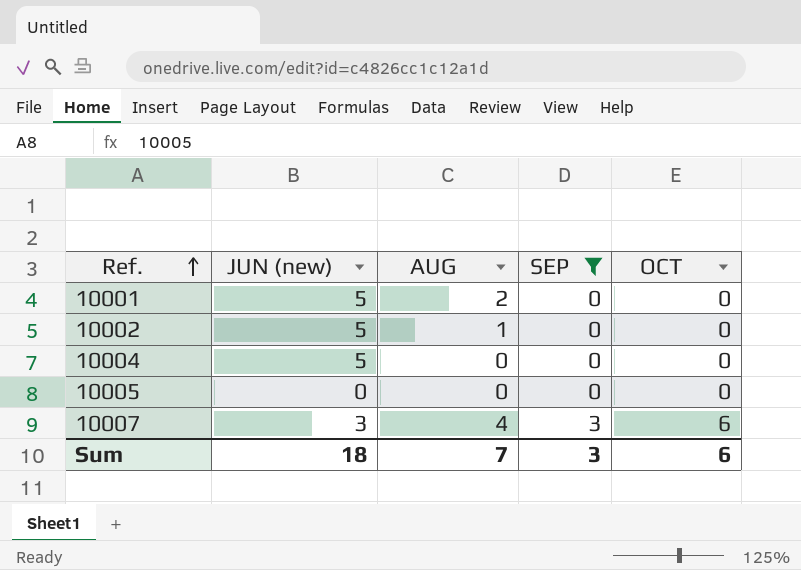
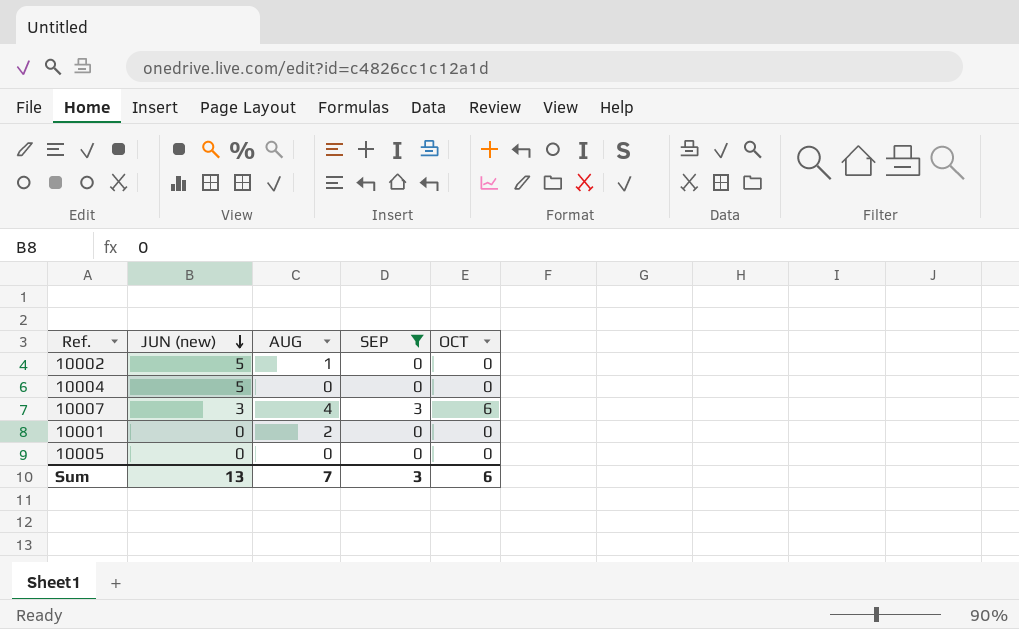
row order: Ref. ascending -> JUN (new) descending
10001 | JUN (new): 5 -> 0
Sum | JUN (new): 18 -> 13

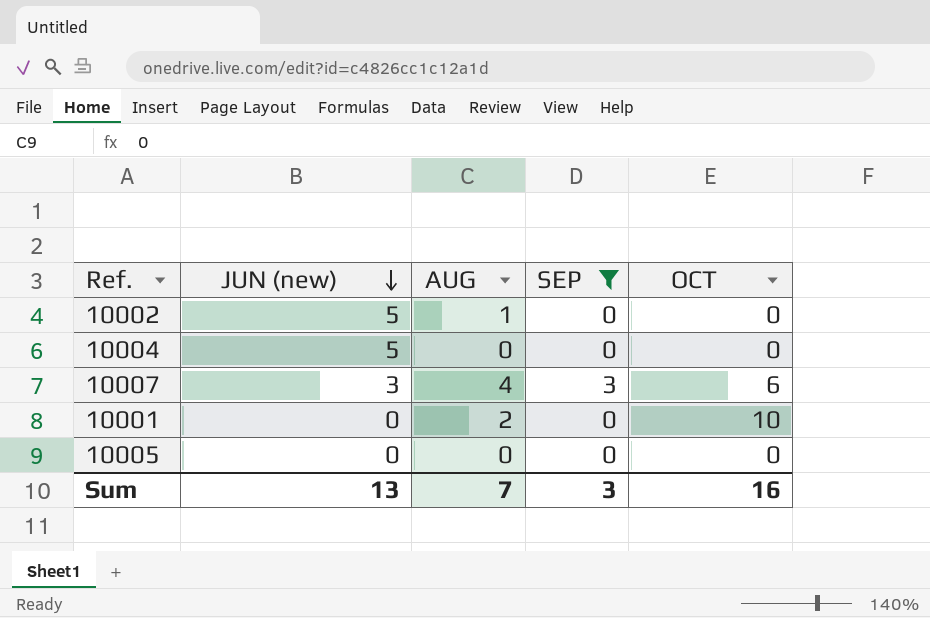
10001 | OCT: 0 -> 10
Sum | OCT: 6 -> 16

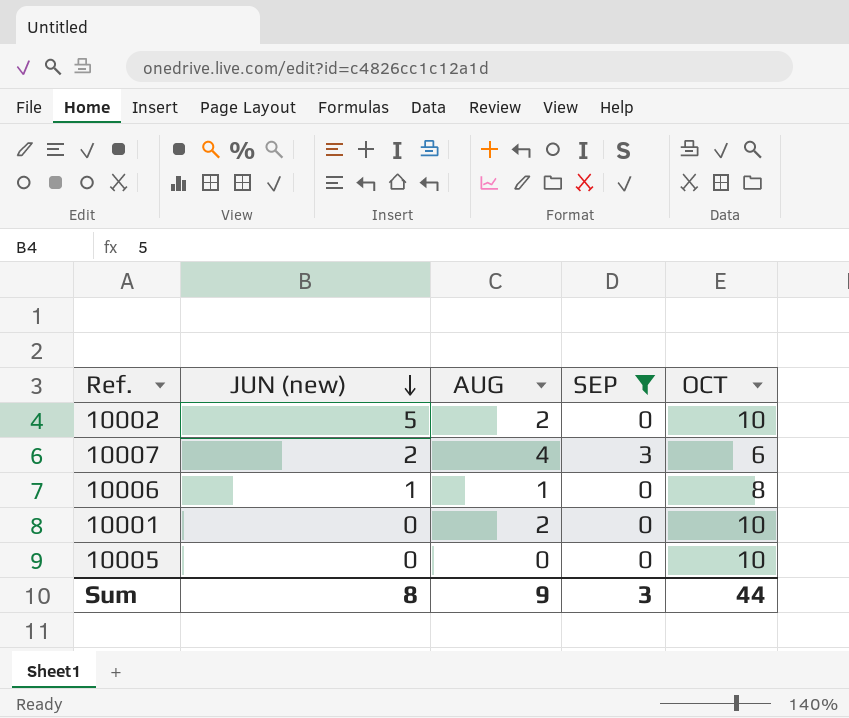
row 10004: 5 | 0 | 0 | 0 -> none
10002 | AUG: 1 -> 2
10002 | OCT: 0 -> 10
10007 | JUN (new): 3 -> 2
row 10006: none -> 1 | 1 | 0 | 8
10005 | OCT: 0 -> 10
Sum | JUN (new): 13 -> 8
Sum | AUG: 7 -> 9
Sum | OCT: 16 -> 44

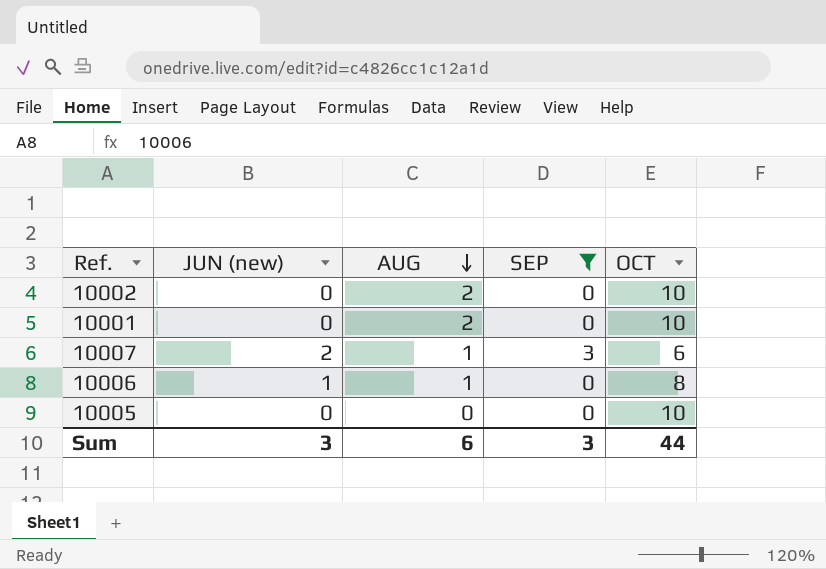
row order: JUN (new) descending -> AUG descending
10002 | JUN (new): 5 -> 0
10007 | AUG: 4 -> 1
Sum | JUN (new): 8 -> 3
Sum | AUG: 9 -> 6

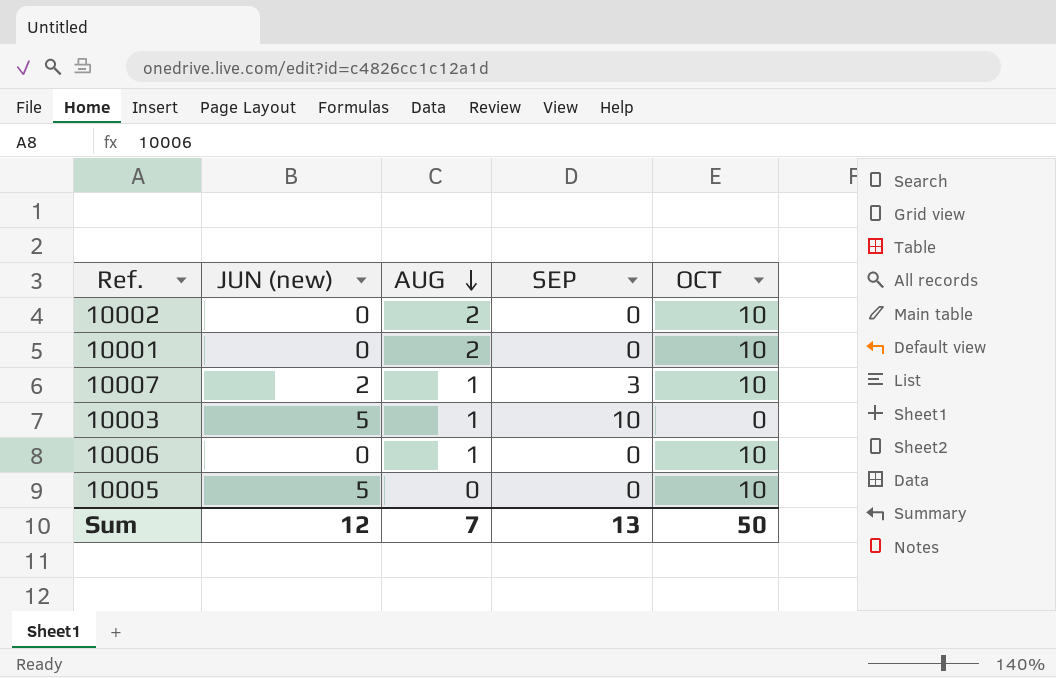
filter: SEP != 10 -> none
10007 | OCT: 6 -> 10
10006 | JUN (new): 1 -> 0
10006 | OCT: 8 -> 10
10005 | JUN (new): 0 -> 5
Sum | JUN (new): 3 -> 12
Sum | AUG: 6 -> 7
Sum | SEP: 3 -> 13
Sum | OCT: 44 -> 50

